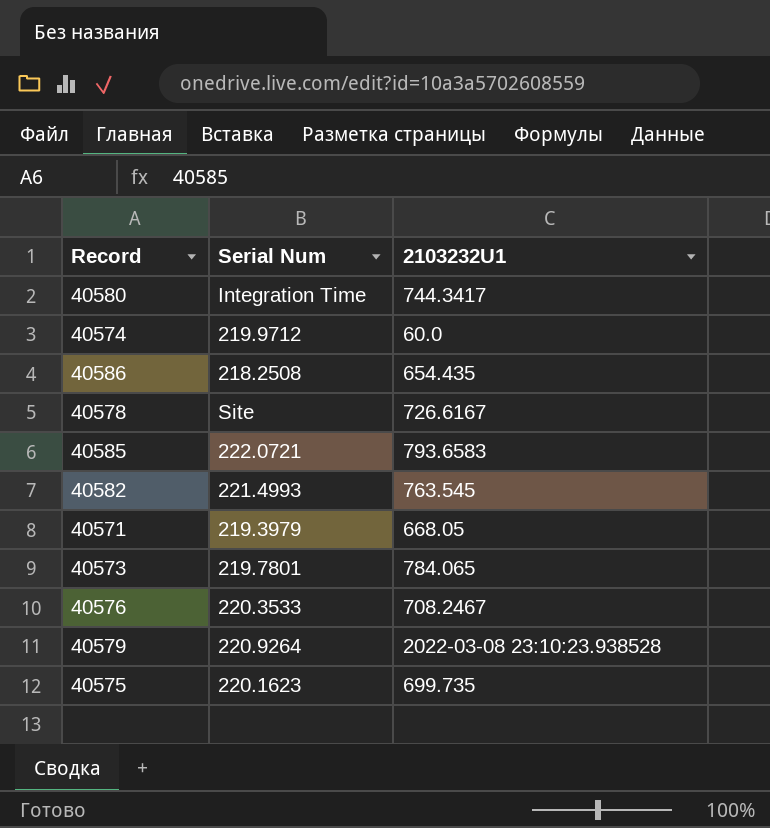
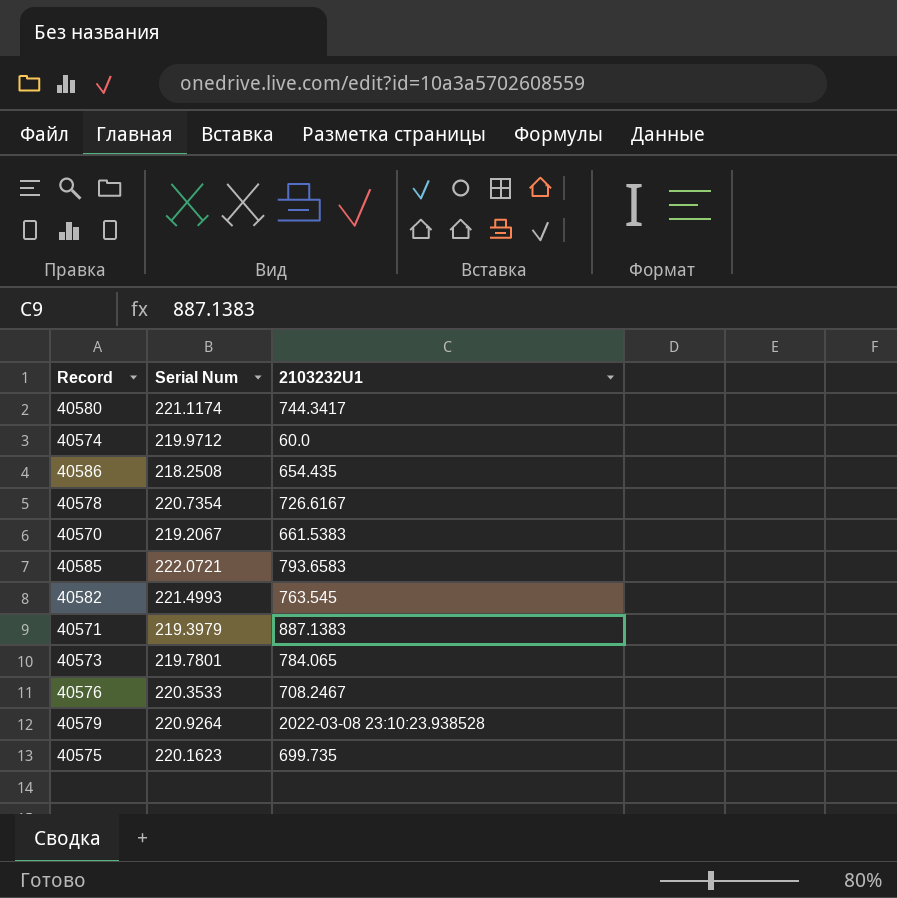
40580 | Serial Num: Integration Time -> 221.1174
40578 | Serial Num: Site -> 220.7354
row 40570: none -> 219.2067 | 661.5383
40571 | 2103232U1: 668.05 -> 887.1383

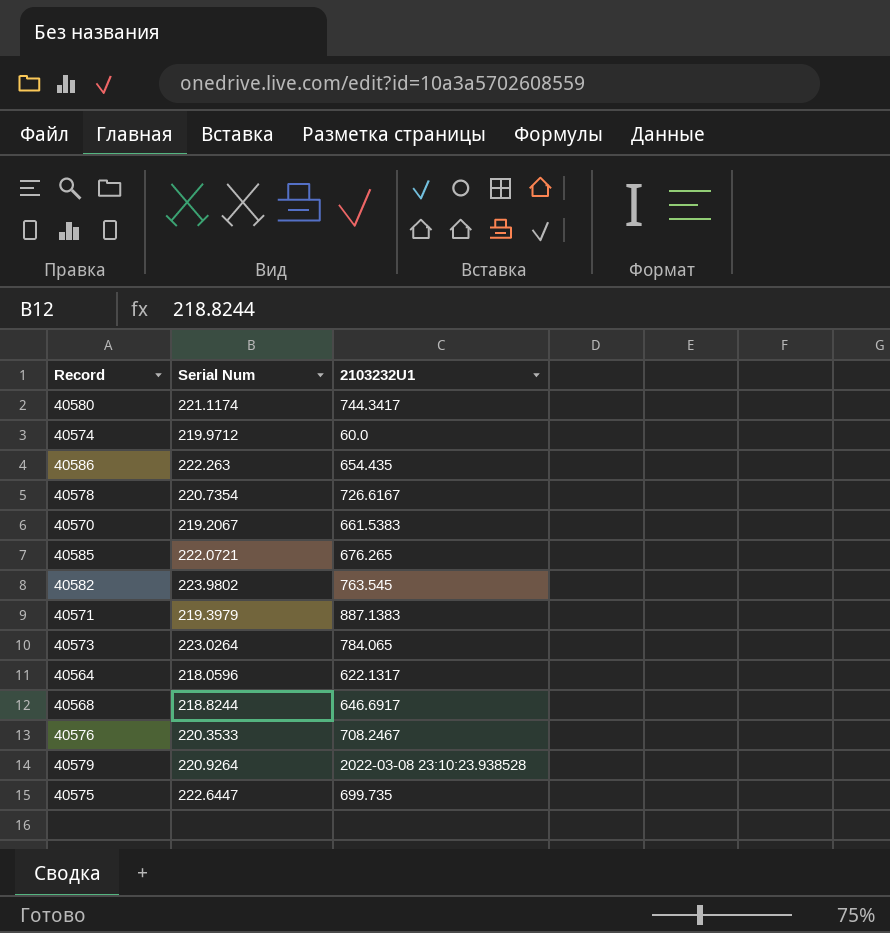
40586 | Serial Num: 218.2508 -> 222.263
40585 | 2103232U1: 793.6583 -> 676.265
40582 | Serial Num: 221.4993 -> 223.9802
40573 | Serial Num: 219.7801 -> 223.0264
row 40564: none -> 218.0596 | 622.1317
row 40568: none -> 218.8244 | 646.6917
40575 | Serial Num: 220.1623 -> 222.6447

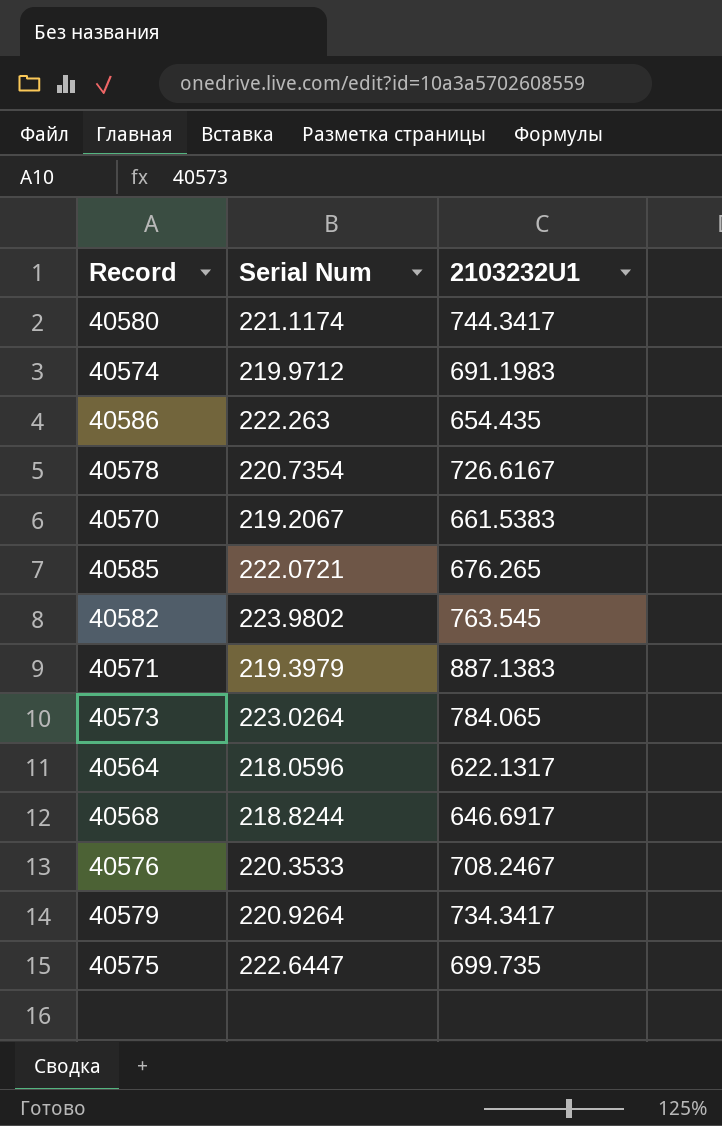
40574 | 2103232U1: 60.0 -> 691.1983
40579 | 2103232U1: 2022-03-08 23:10:23.938528 -> 734.3417

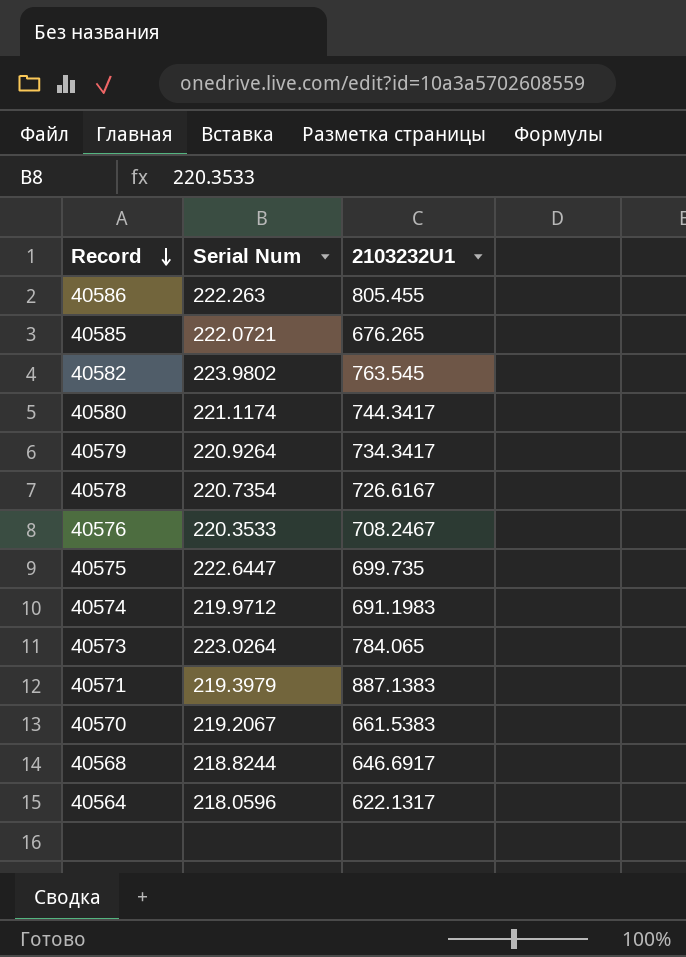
row order: none -> Record descending
40586 | 2103232U1: 654.435 -> 805.455

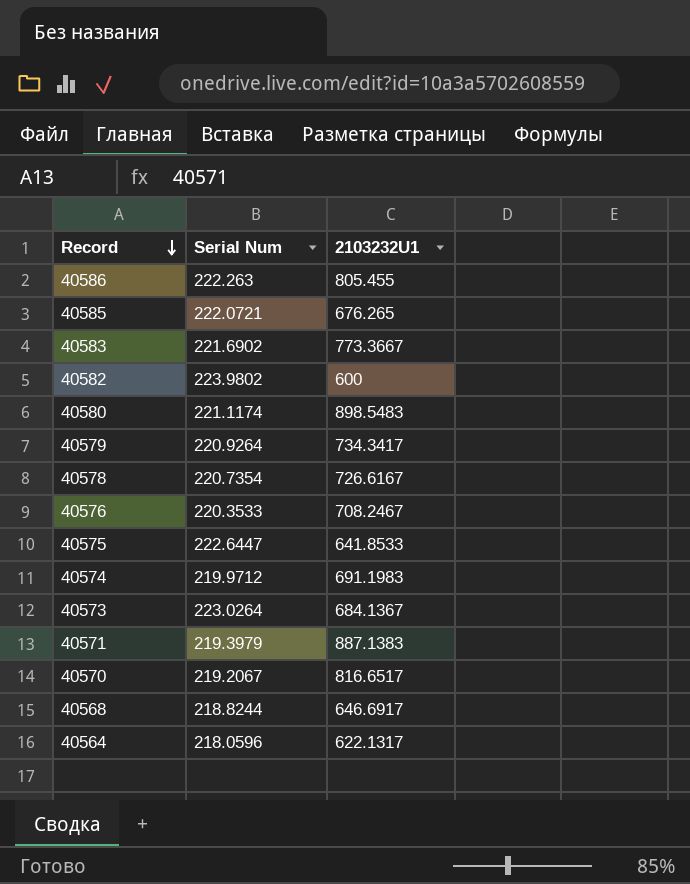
row 40583: none -> 221.6902 | 773.3667
40582 | 2103232U1: 763.545 -> 600
40580 | 2103232U1: 744.3417 -> 898.5483
40575 | 2103232U1: 699.735 -> 641.8533
40573 | 2103232U1: 784.065 -> 684.1367
40570 | 2103232U1: 661.5383 -> 816.6517

